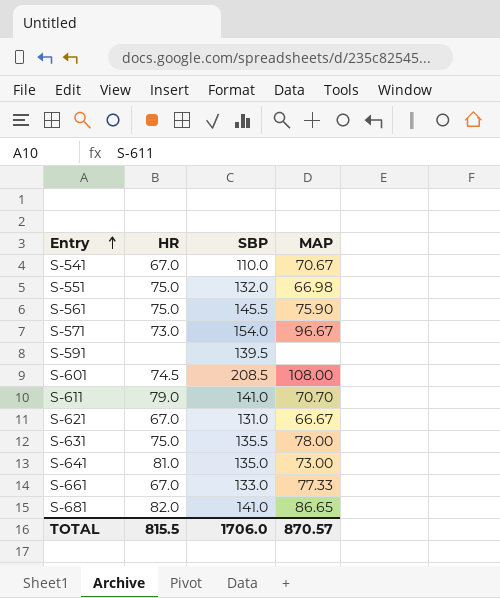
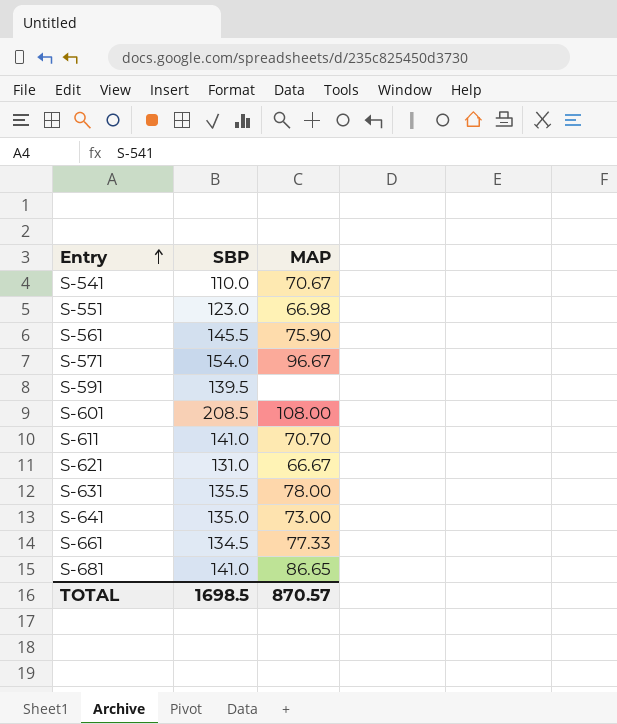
column HR | position: 2 -> none
S-551 | SBP: 132.0 -> 123.0
S-661 | SBP: 133.0 -> 134.5
TOTAL | SBP: 1706.0 -> 1698.5

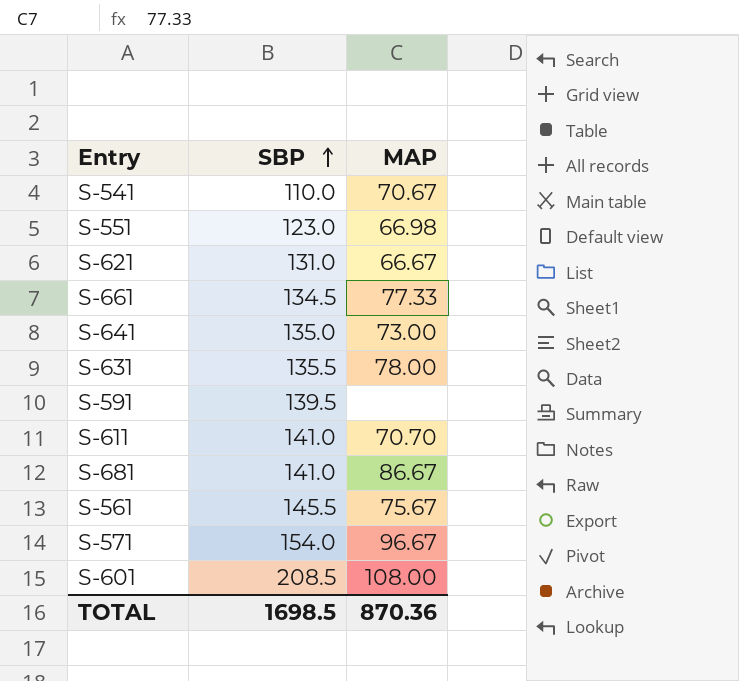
row order: Entry ascending -> SBP ascending
S-681 | MAP: 86.65 -> 86.67
S-561 | MAP: 75.90 -> 75.67
TOTAL | MAP: 870.57 -> 870.36

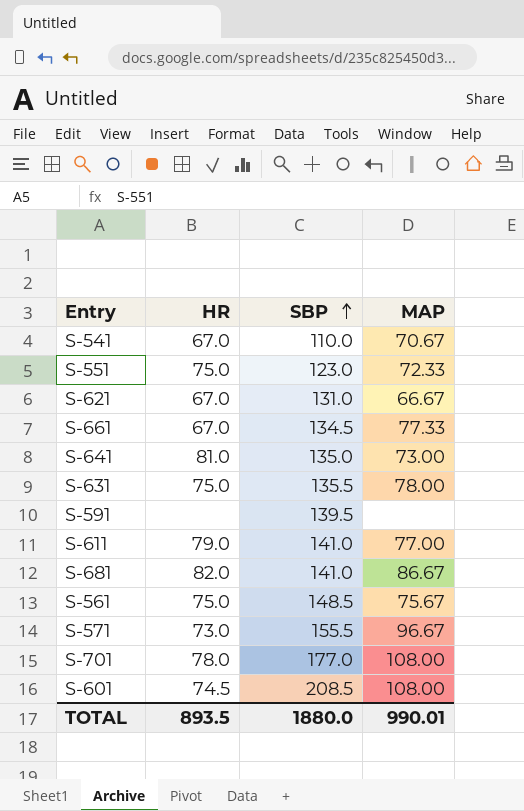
column HR | position: none -> 2
S-551 | MAP: 66.98 -> 72.33
S-611 | MAP: 70.70 -> 77.00
S-561 | SBP: 145.5 -> 148.5
S-571 | SBP: 154.0 -> 155.5
row S-701: none -> 78.0 | 177.0 | 108.00
TOTAL | SBP: 1698.5 -> 1880.0
TOTAL | MAP: 870.36 -> 990.01

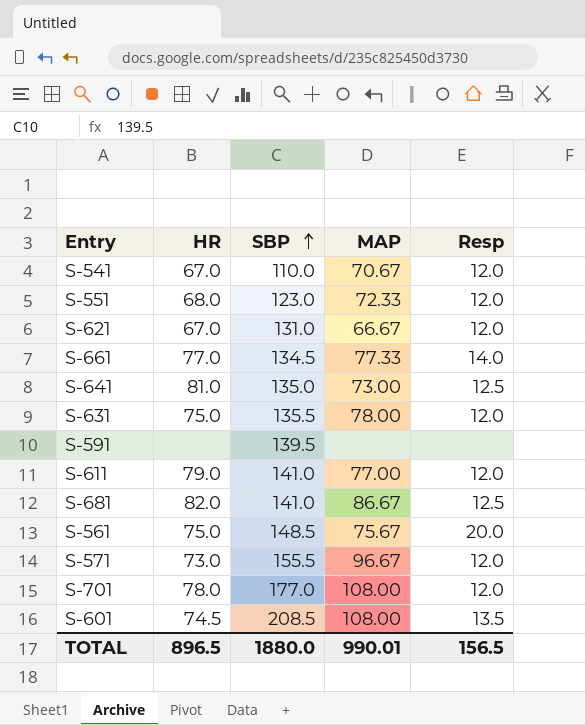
column Resp | position: none -> 5
S-551 | HR: 75.0 -> 68.0
S-661 | HR: 67.0 -> 77.0
TOTAL | HR: 893.5 -> 896.5

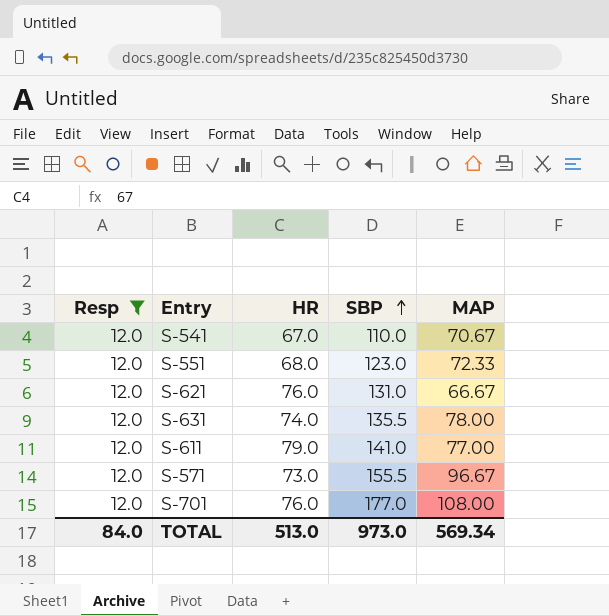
filter: none -> Resp = 12.0
column Resp | position: 5 -> 1
S-621 | HR: 67.0 -> 76.0
S-631 | HR: 75.0 -> 74.0
S-701 | HR: 78.0 -> 76.0
TOTAL | Resp: 156.5 -> 84.0
TOTAL | HR: 896.5 -> 513.0
TOTAL | SBP: 1880.0 -> 973.0
TOTAL | MAP: 990.01 -> 569.34

